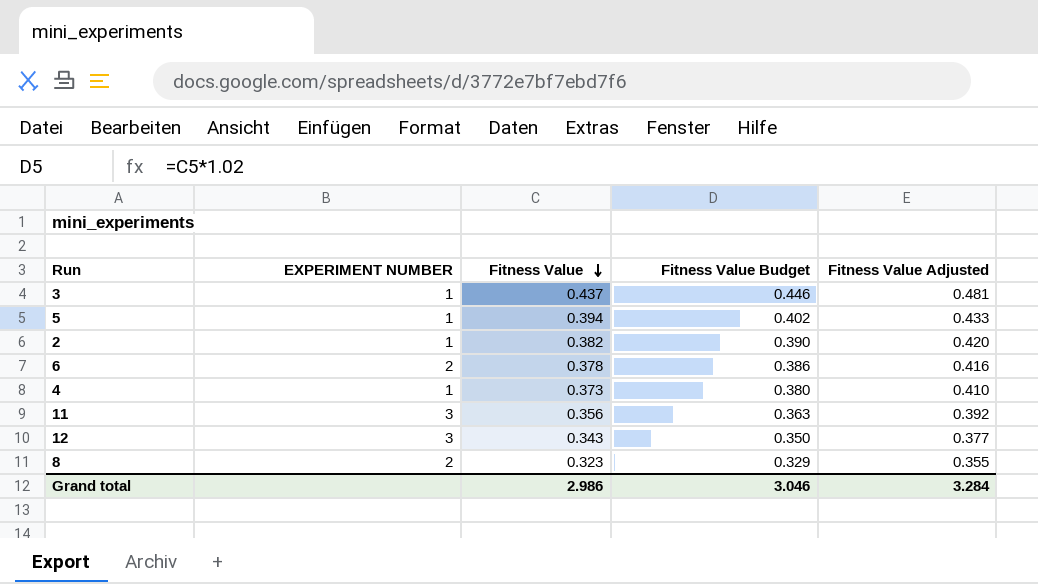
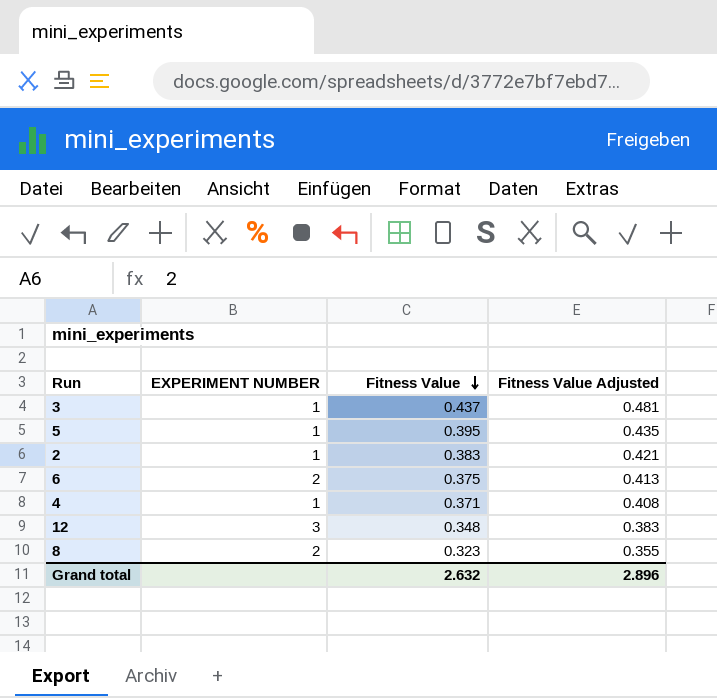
column Fitness Value Budget | formula: [Fitness Value] * 1.02 -> none
row 11: 3 | 0.356 | 0.363 | 0.392 -> none
5 | Fitness Value: 0.394 -> 0.395
5 | Fitness Value Adjusted: 0.433 -> 0.435
2 | Fitness Value: 0.382 -> 0.383
2 | Fitness Value Adjusted: 0.420 -> 0.421
6 | Fitness Value: 0.378 -> 0.375
6 | Fitness Value Adjusted: 0.416 -> 0.413
4 | Fitness Value: 0.373 -> 0.371
4 | Fitness Value Adjusted: 0.410 -> 0.408
12 | Fitness Value: 0.343 -> 0.348
12 | Fitness Value Adjusted: 0.377 -> 0.383
Grand total | Fitness Value: 2.986 -> 2.632
Grand total | Fitness Value Adjusted: 3.284 -> 2.896

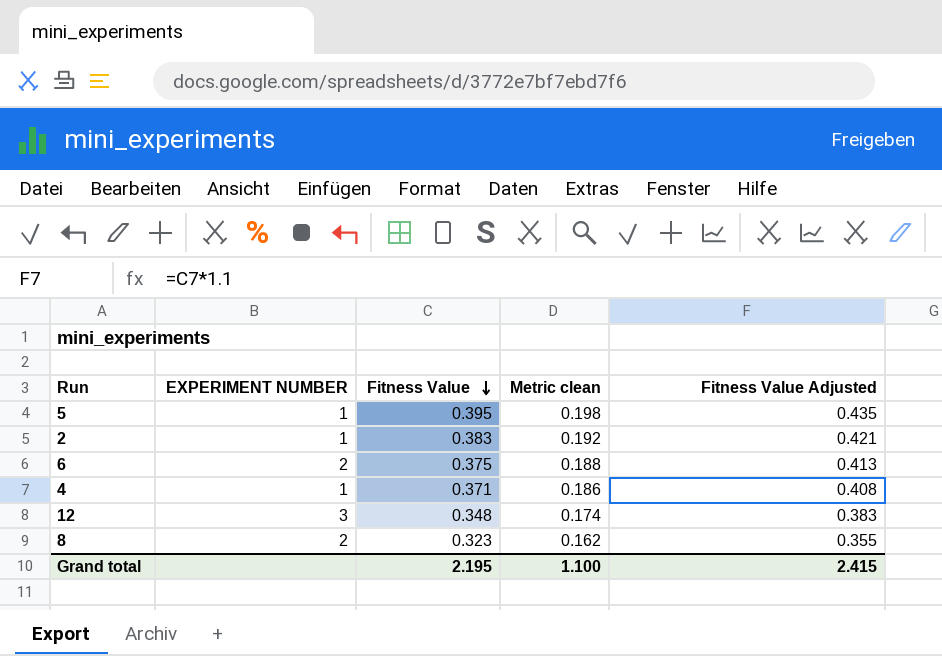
column Metric clean | formula: none -> [Fitness Value] * 0.5
row 3: 1 | 0.437 | 0.481 -> none
Grand total | Fitness Value: 2.632 -> 2.195
Grand total | Fitness Value Adjusted: 2.896 -> 2.415

